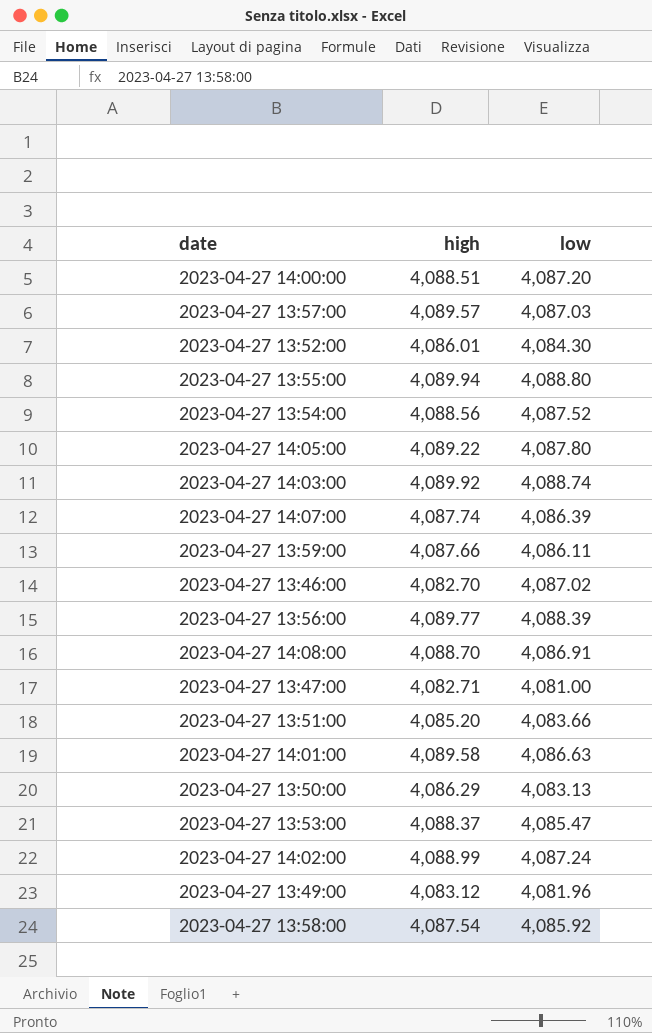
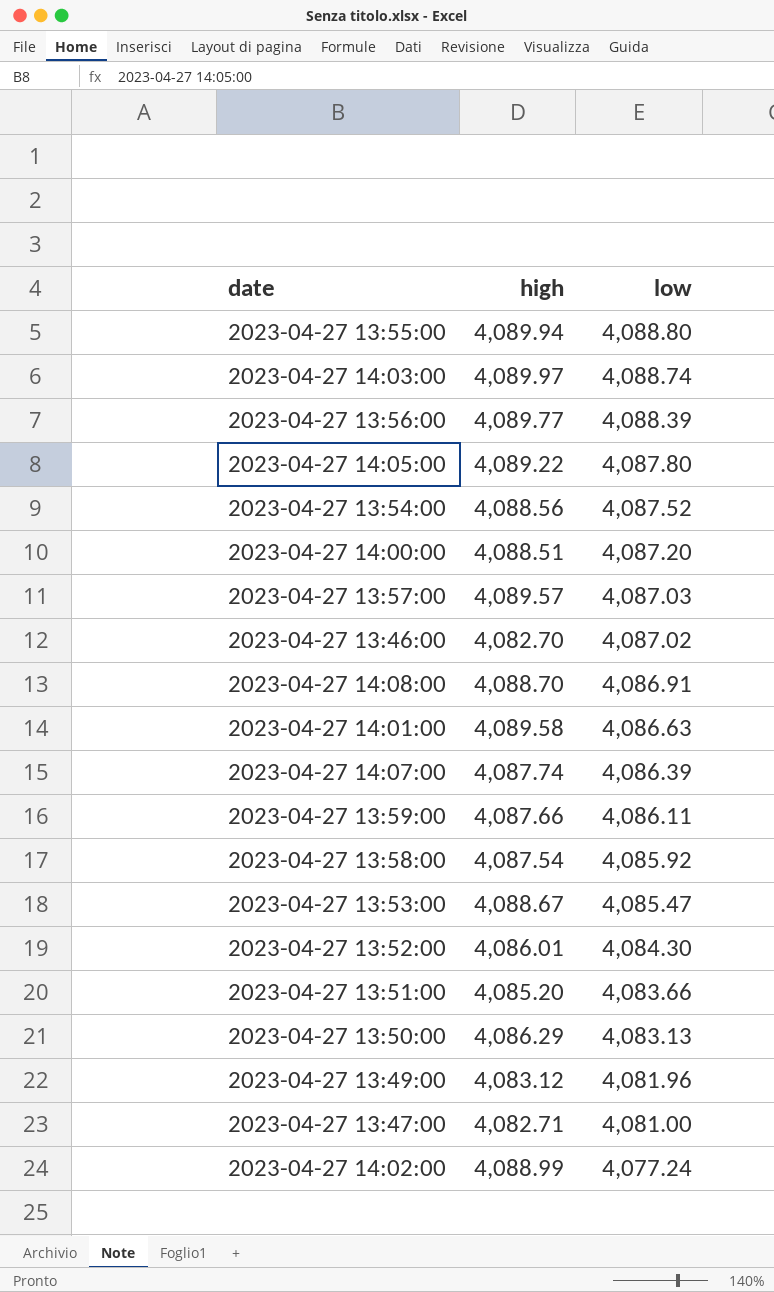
row order: none -> low descending
2023-04-27 14:03:00 | high: 4,089.92 -> 4,089.97
2023-04-27 13:53:00 | high: 4,088.37 -> 4,088.67
2023-04-27 14:02:00 | low: 4,087.24 -> 4,077.24

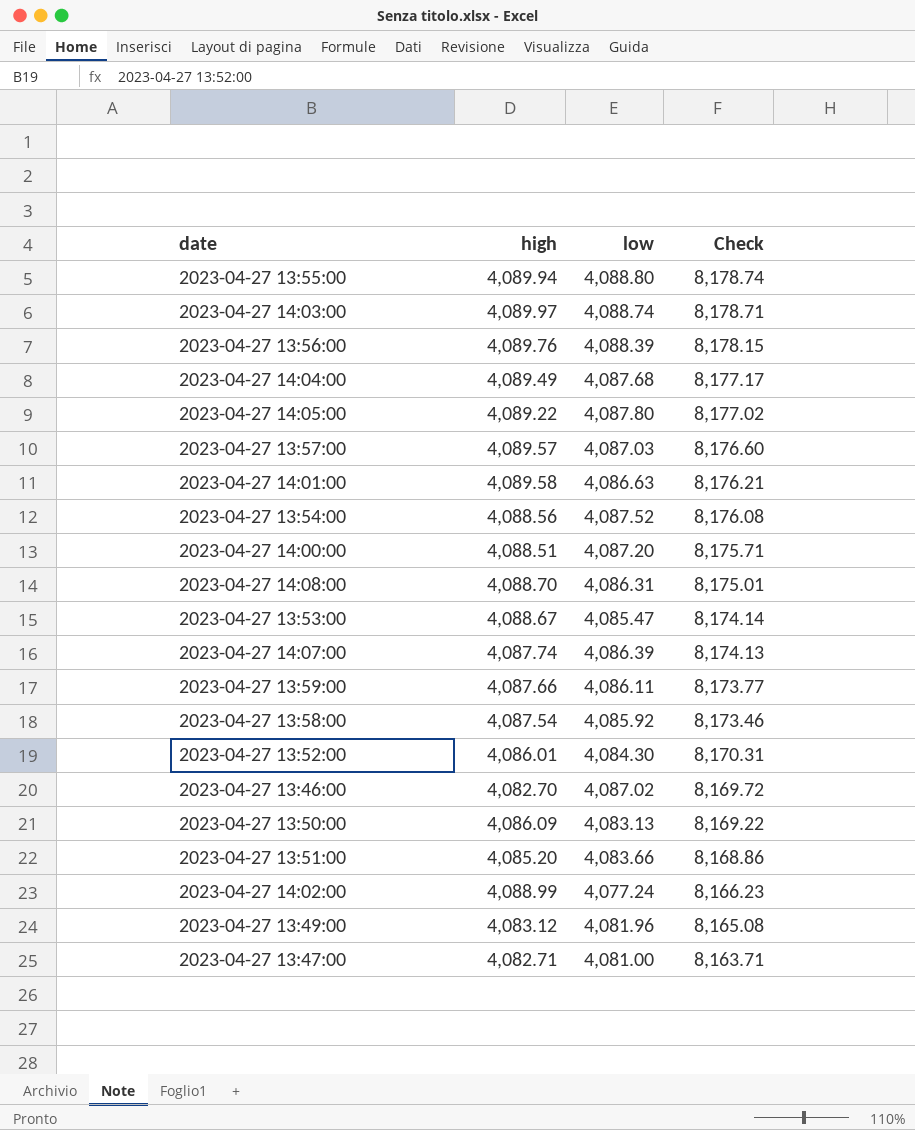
row order: low descending -> Check descending
column Check | formula: none -> [high] + [low]
2023-04-27 13:56:00 | high: 4,089.77 -> 4,089.76
row 2023-04-27 14:04:00: none -> 4,089.49 | 4,087.68 | 8,177.17
2023-04-27 14:08:00 | low: 4,086.91 -> 4,086.31
2023-04-27 13:50:00 | high: 4,086.29 -> 4,086.09

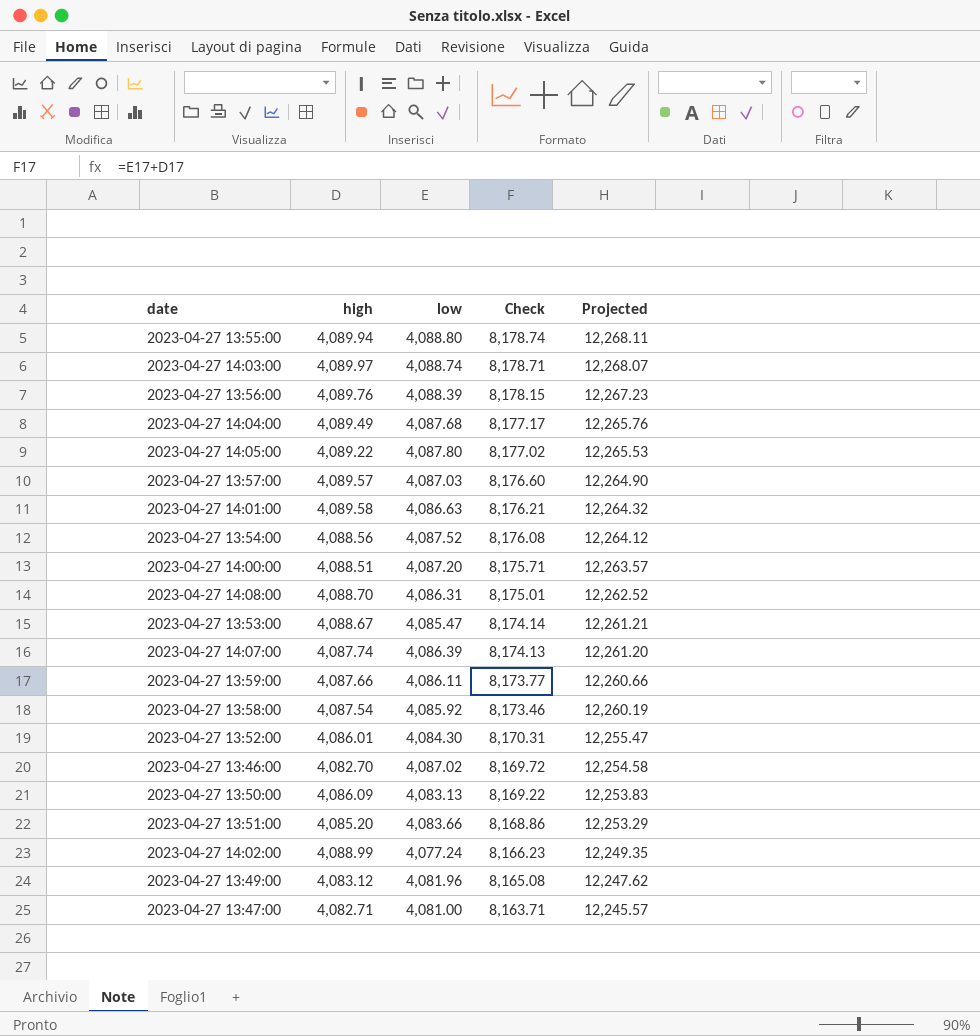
column Projected | formula: none -> [Check] * 1.5

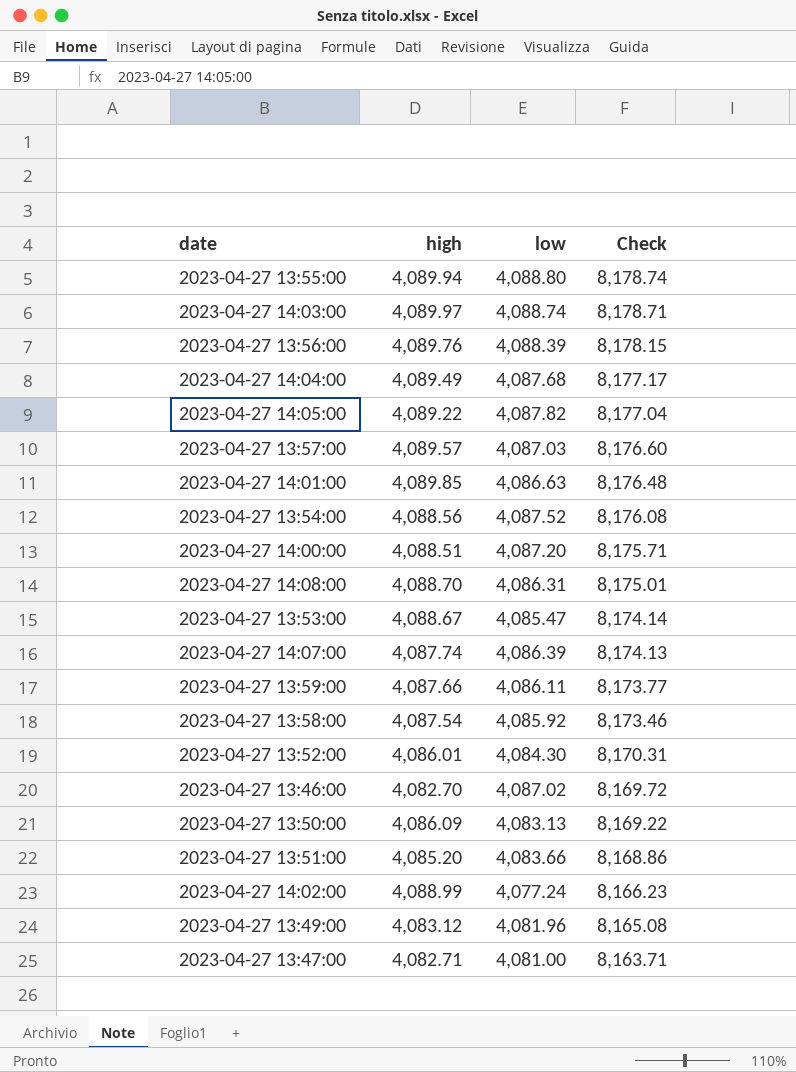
column Projected | formula: [Check] * 1.5 -> none
2023-04-27 14:05:00 | low: 4,087.80 -> 4,087.82
2023-04-27 14:05:00 | Check: 8,177.02 -> 8,177.04
2023-04-27 14:01:00 | high: 4,089.58 -> 4,089.85
2023-04-27 14:01:00 | Check: 8,176.21 -> 8,176.48

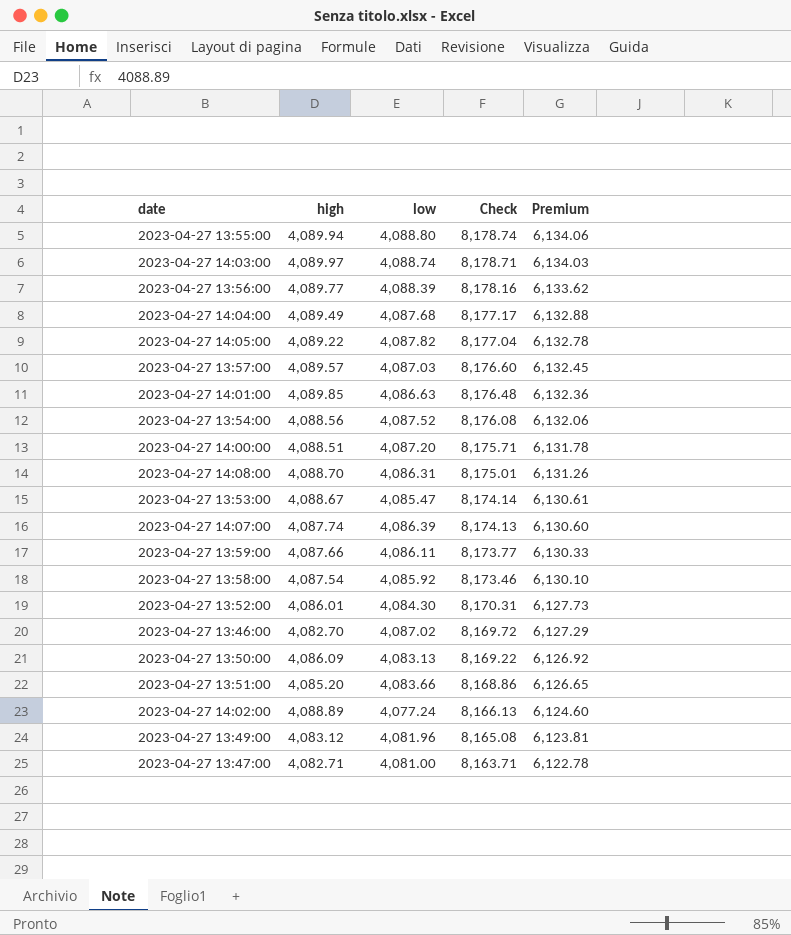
column Premium | formula: none -> [Check] * 0.75
2023-04-27 13:56:00 | high: 4,089.76 -> 4,089.77
2023-04-27 13:56:00 | Check: 8,178.15 -> 8,178.16
2023-04-27 14:02:00 | high: 4,088.99 -> 4,088.89
2023-04-27 14:02:00 | Check: 8,166.23 -> 8,166.13

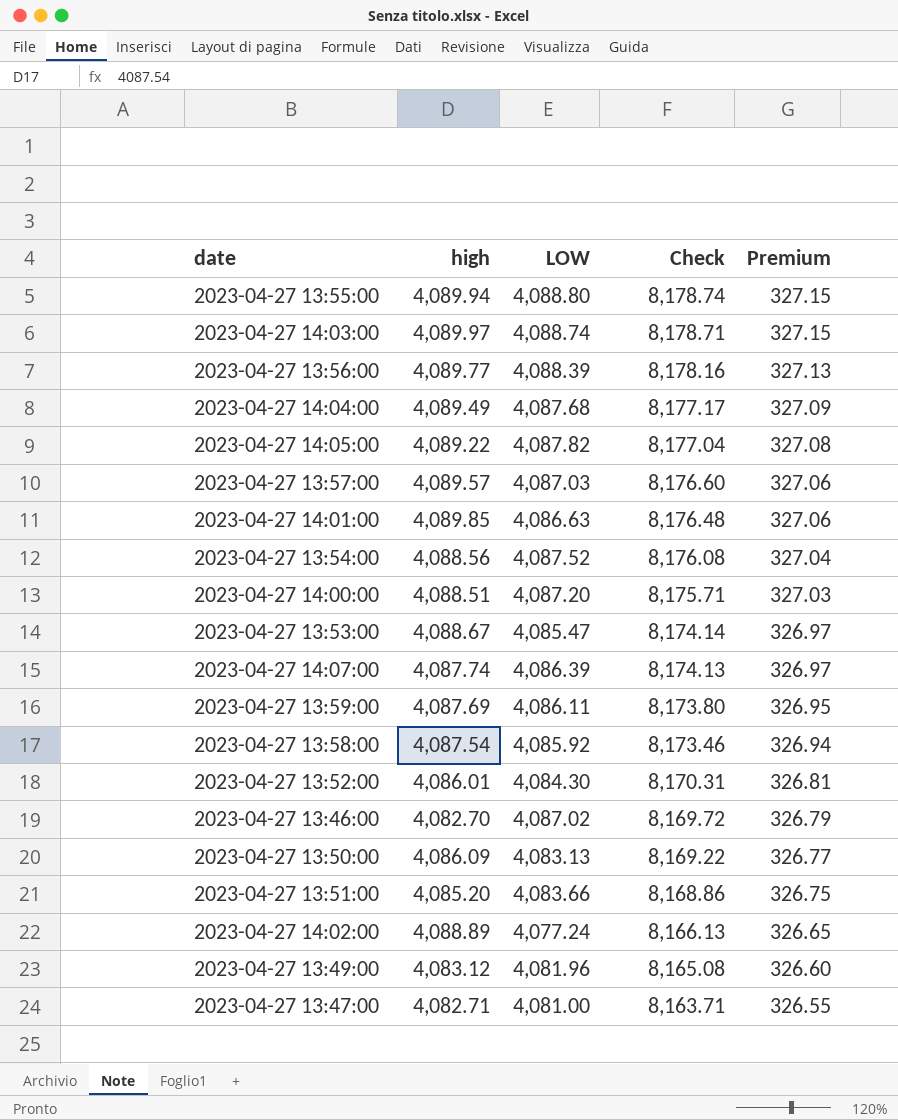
column name: low -> LOW
column Premium | formula: [Check] * 0.75 -> [Check] * 0.04
row 2023-04-27 14:08:00: 4,088.70 | 4,086.31 | 8,175.01 | 6,131.26 -> none
2023-04-27 13:59:00 | high: 4,087.66 -> 4,087.69
2023-04-27 13:59:00 | Check: 8,173.77 -> 8,173.80

